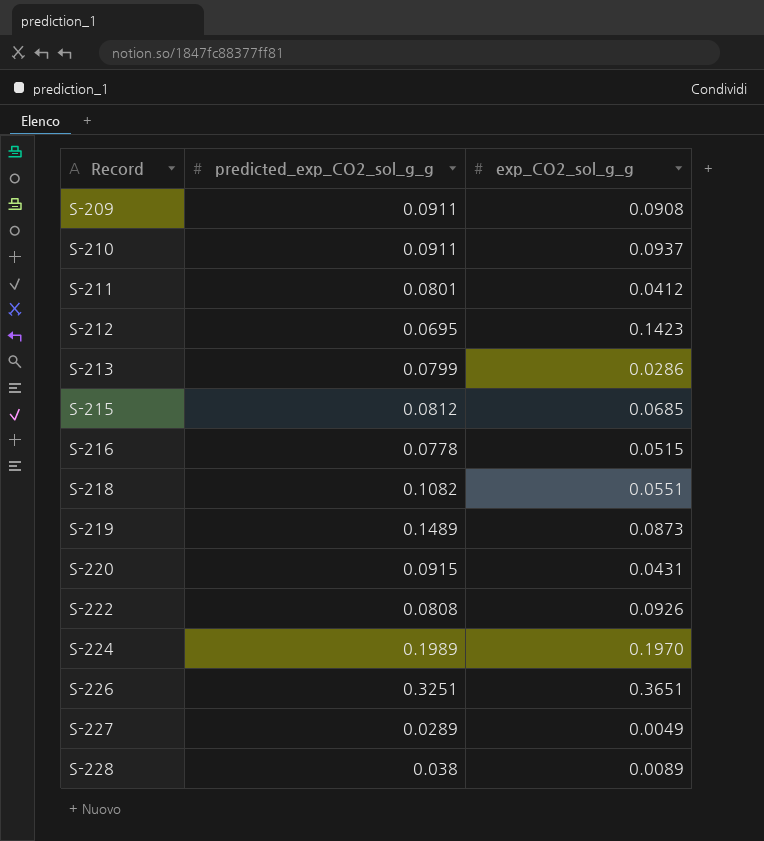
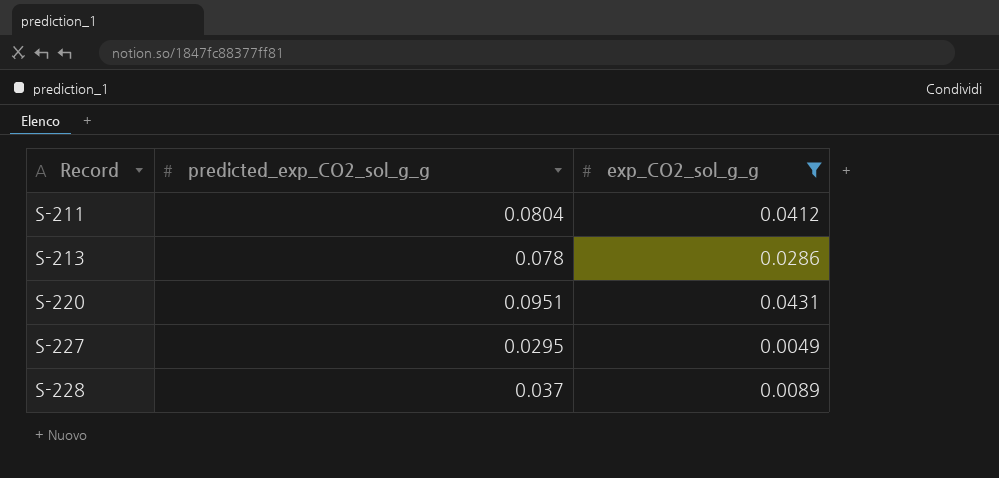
filter: none -> exp_CO2_sol_g_g <= 0.0431
S-211 | predicted_exp_CO2_sol_g_g: 0.0801 -> 0.0804
S-213 | predicted_exp_CO2_sol_g_g: 0.0799 -> 0.078
S-220 | predicted_exp_CO2_sol_g_g: 0.0915 -> 0.0951
S-227 | predicted_exp_CO2_sol_g_g: 0.0289 -> 0.0295
S-228 | predicted_exp_CO2_sol_g_g: 0.038 -> 0.037

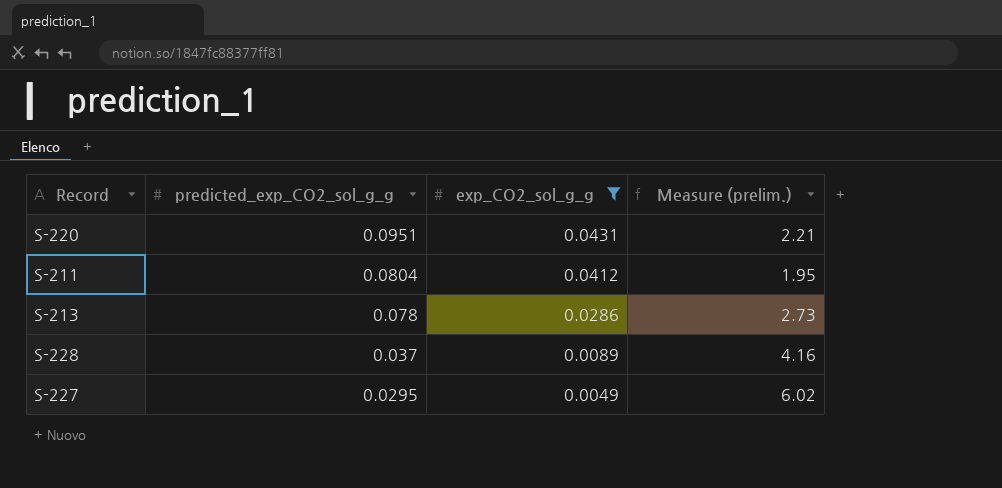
row order: Record ascending -> predicted_exp_CO2_sol_g_g descending
column Measure (prelim.) | formula: none -> [predicted_exp_CO2_sol_g_g] / [exp_CO2_sol_g_g]

